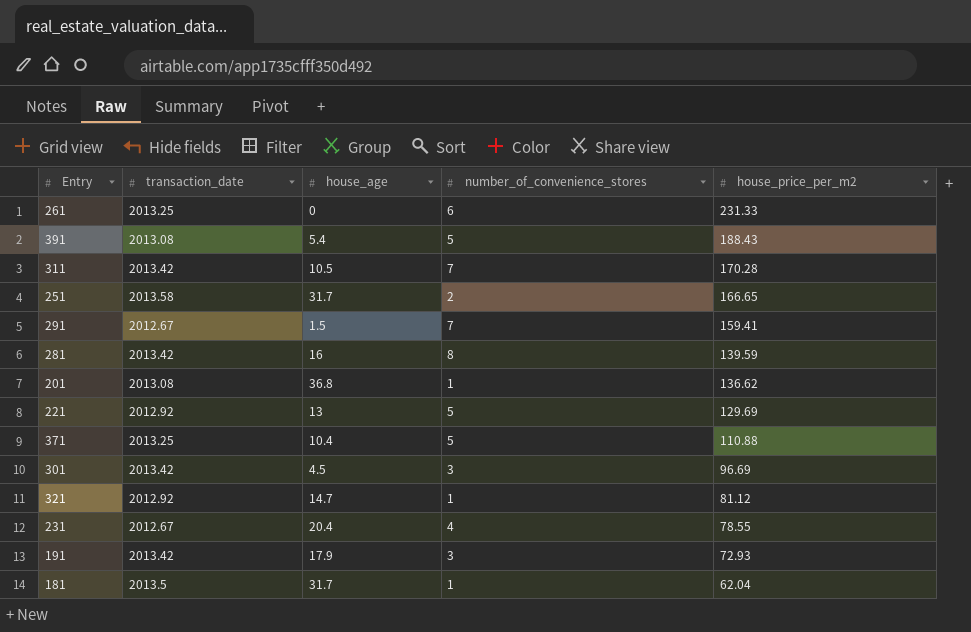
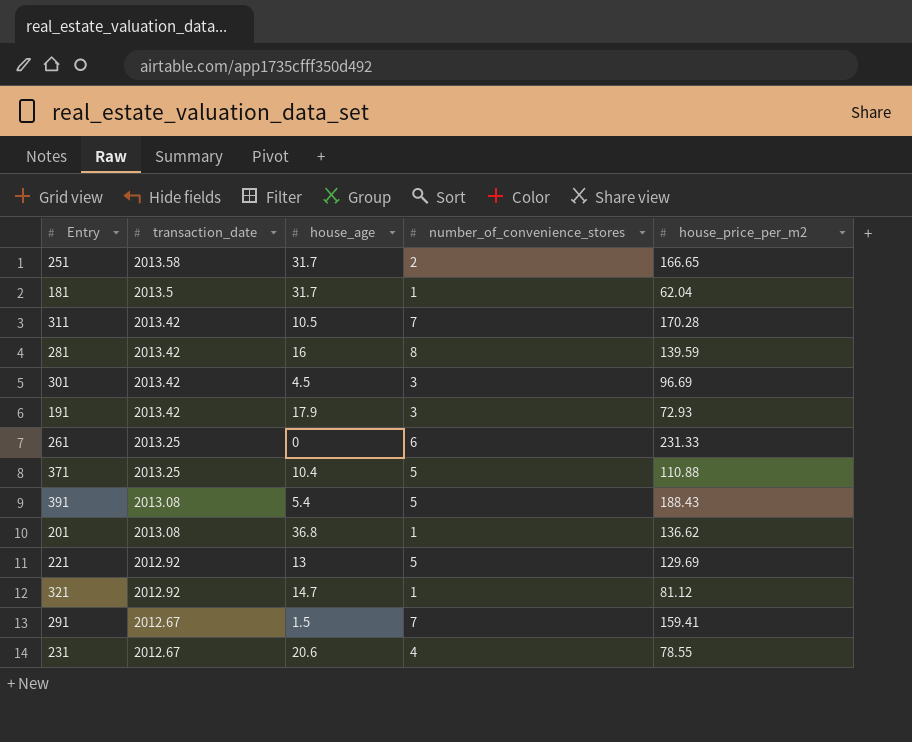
row order: house_price_per_m2 descending -> transaction_date descending
231 | house_age: 20.4 -> 20.6

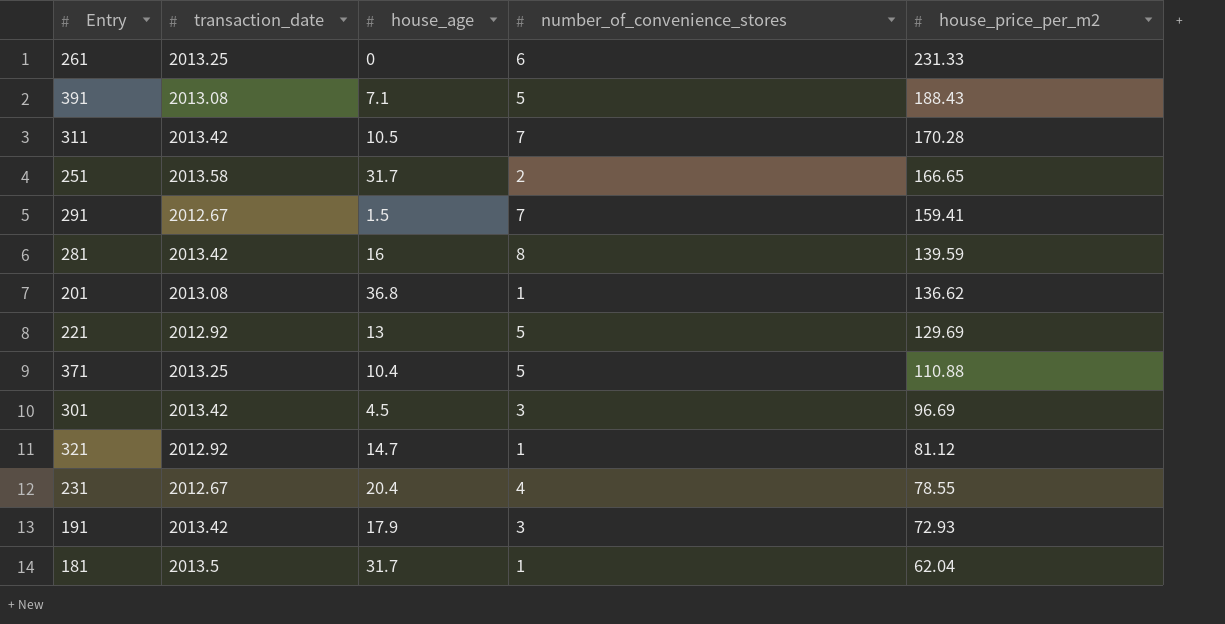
row order: transaction_date descending -> house_price_per_m2 descending
391 | house_age: 5.4 -> 7.1
231 | house_age: 20.6 -> 20.4

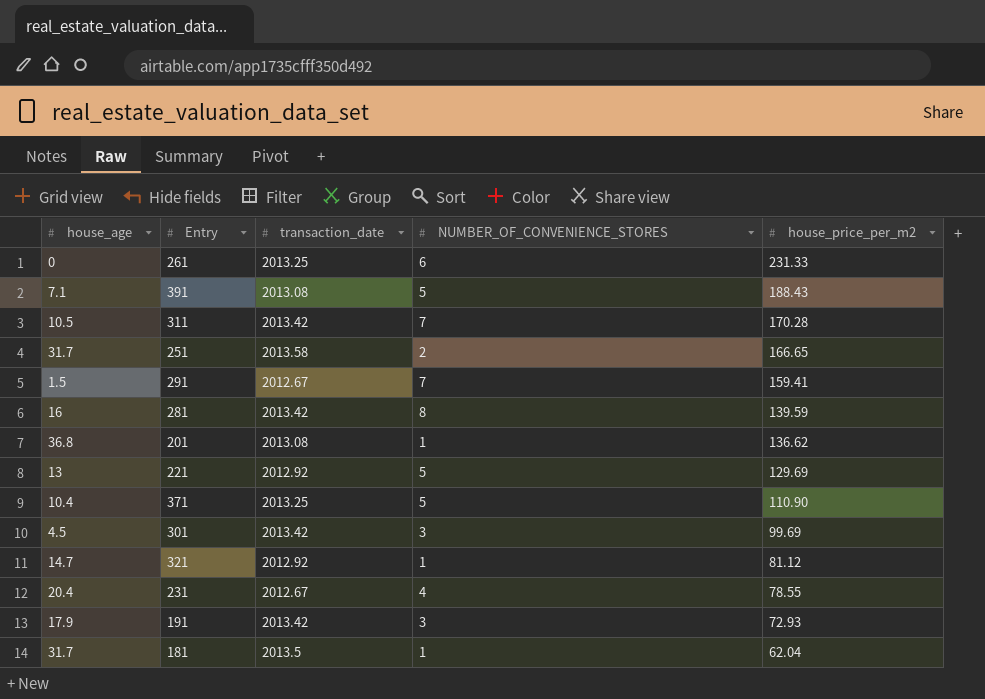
column house_age | position: 3 -> 1
column name: number_of_convenience_stores -> NUMBER_OF_CONVENIENCE_STORES
371 | house_price_per_m2: 110.88 -> 110.90
301 | house_price_per_m2: 96.69 -> 99.69

